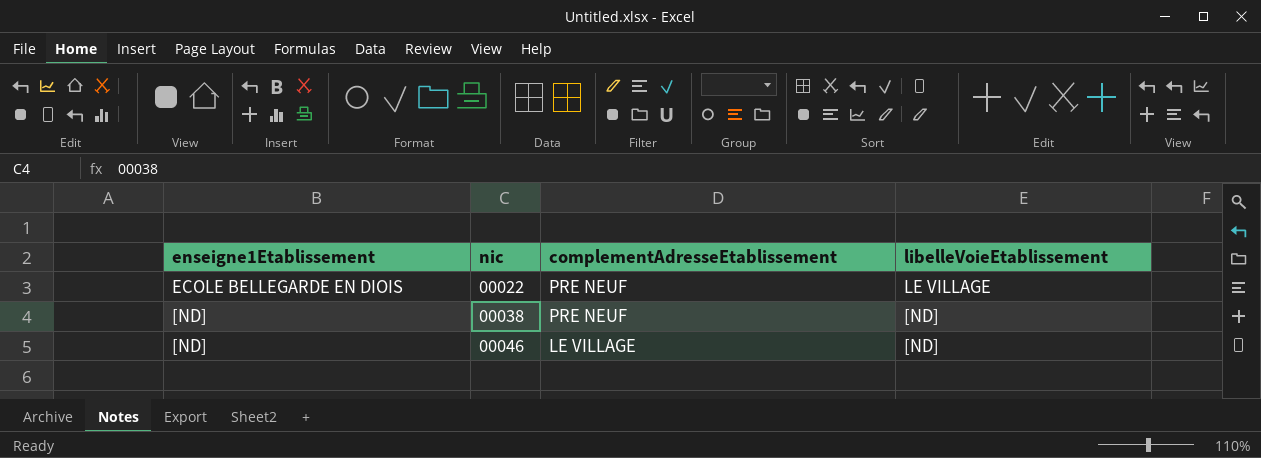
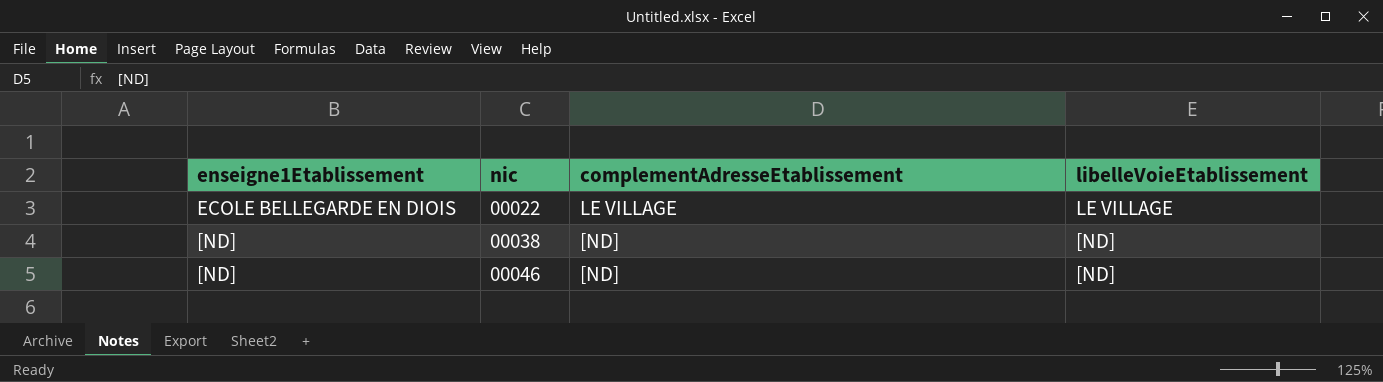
00022 | complementAdresseEtablissement: PRE NEUF -> LE VILLAGE
00038 | complementAdresseEtablissement: PRE NEUF -> [ND]
00046 | complementAdresseEtablissement: LE VILLAGE -> [ND]

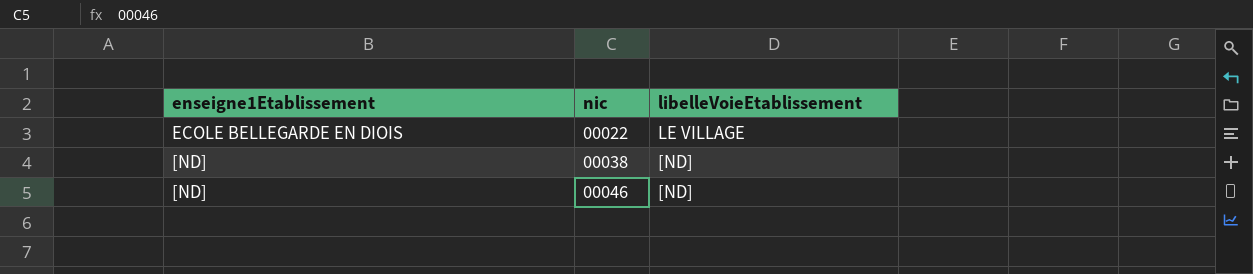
column complementAdresseEtablissement | position: 3 -> none

